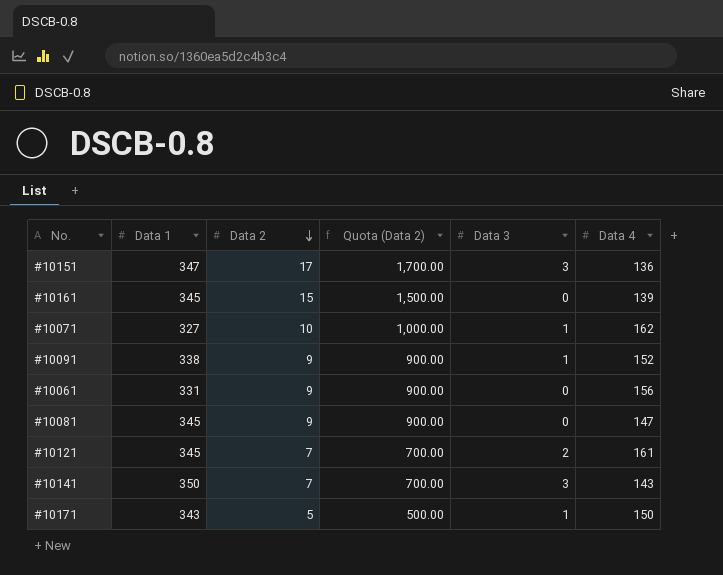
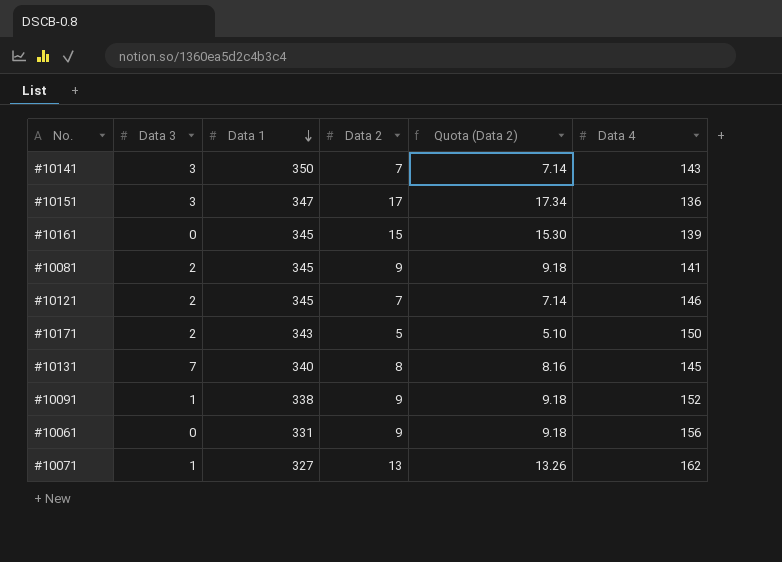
row order: Data 2 descending -> Data 1 descending
column Data 3 | position: 5 -> 2
column Quota (Data 2) | formula: [Data 2] * 100 -> [Data 2] * 1.02
#10081 | Data 3: 0 -> 2
#10081 | Data 4: 147 -> 141
#10121 | Data 4: 161 -> 146
#10171 | Data 3: 1 -> 2
row #10131: none -> 7 | 340 | 8 | 8.16 | 145
#10071 | Data 2: 10 -> 13

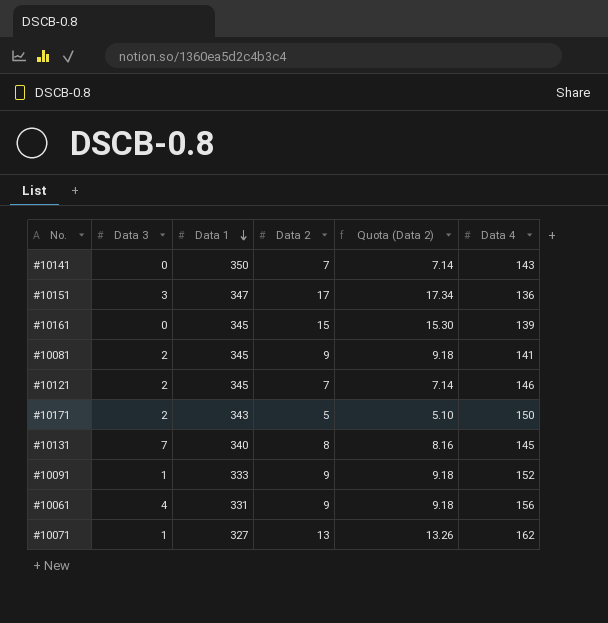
#10141 | Data 3: 3 -> 0
#10091 | Data 1: 338 -> 333
#10061 | Data 3: 0 -> 4

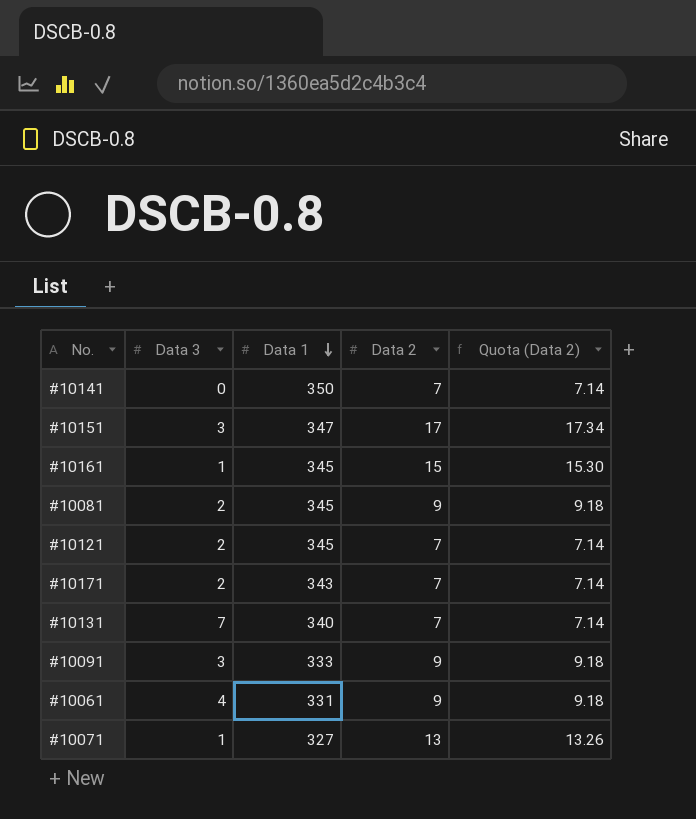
column Data 4 | position: 6 -> none
#10161 | Data 3: 0 -> 1
#10171 | Data 2: 5 -> 7
#10171 | Quota (Data 2): 5.10 -> 7.14
#10131 | Data 2: 8 -> 7
#10131 | Quota (Data 2): 8.16 -> 7.14
#10091 | Data 3: 1 -> 3

